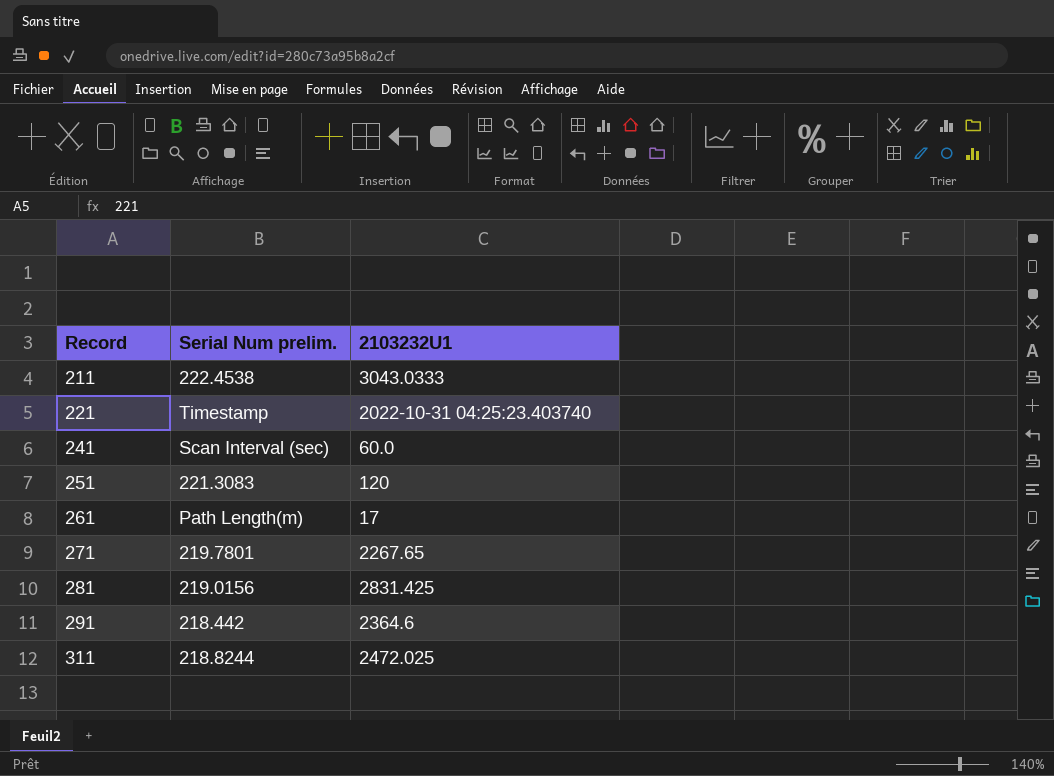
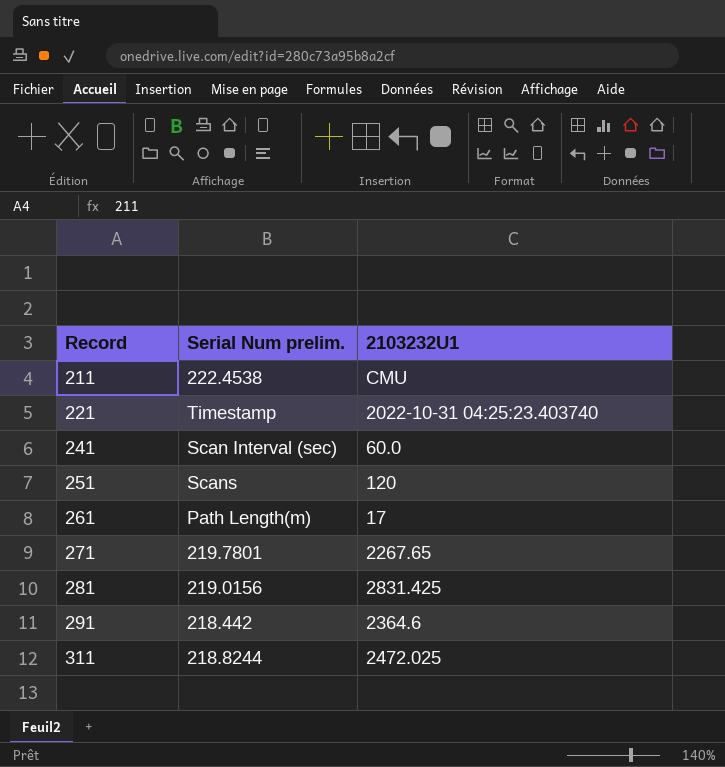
211 | 2103232U1: 3043.0333 -> CMU
251 | Serial Num prelim.: 221.3083 -> Scans

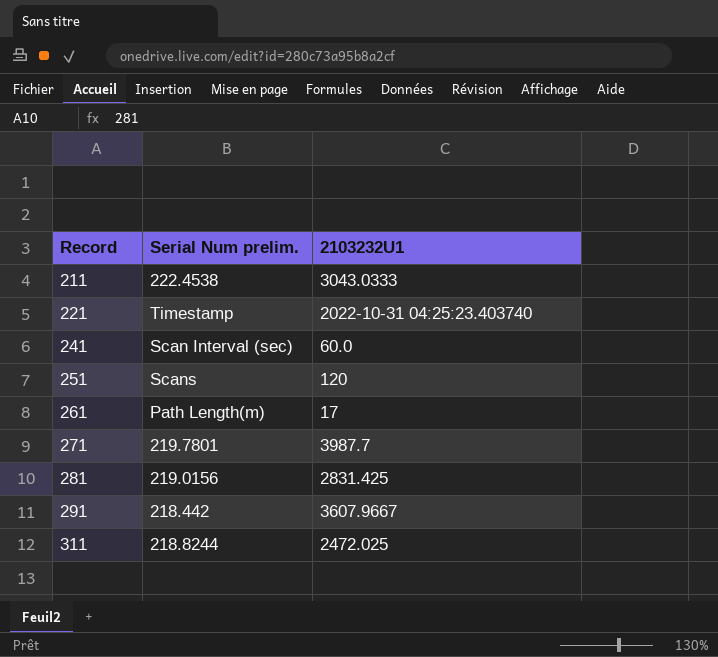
211 | 2103232U1: CMU -> 3043.0333
271 | 2103232U1: 2267.65 -> 3987.7
291 | 2103232U1: 2364.6 -> 3607.9667

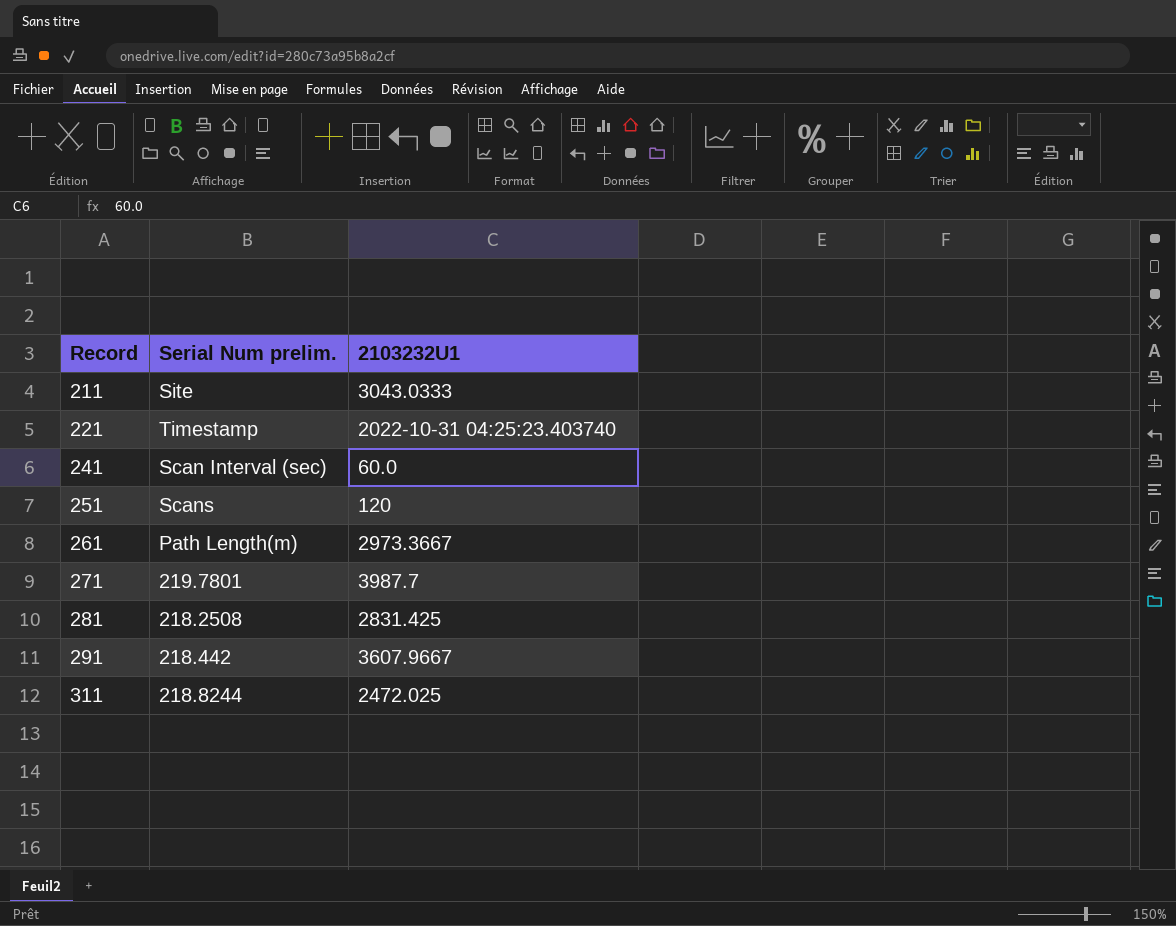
211 | Serial Num prelim.: 222.4538 -> Site
261 | 2103232U1: 17 -> 2973.3667
281 | Serial Num prelim.: 219.0156 -> 218.2508

